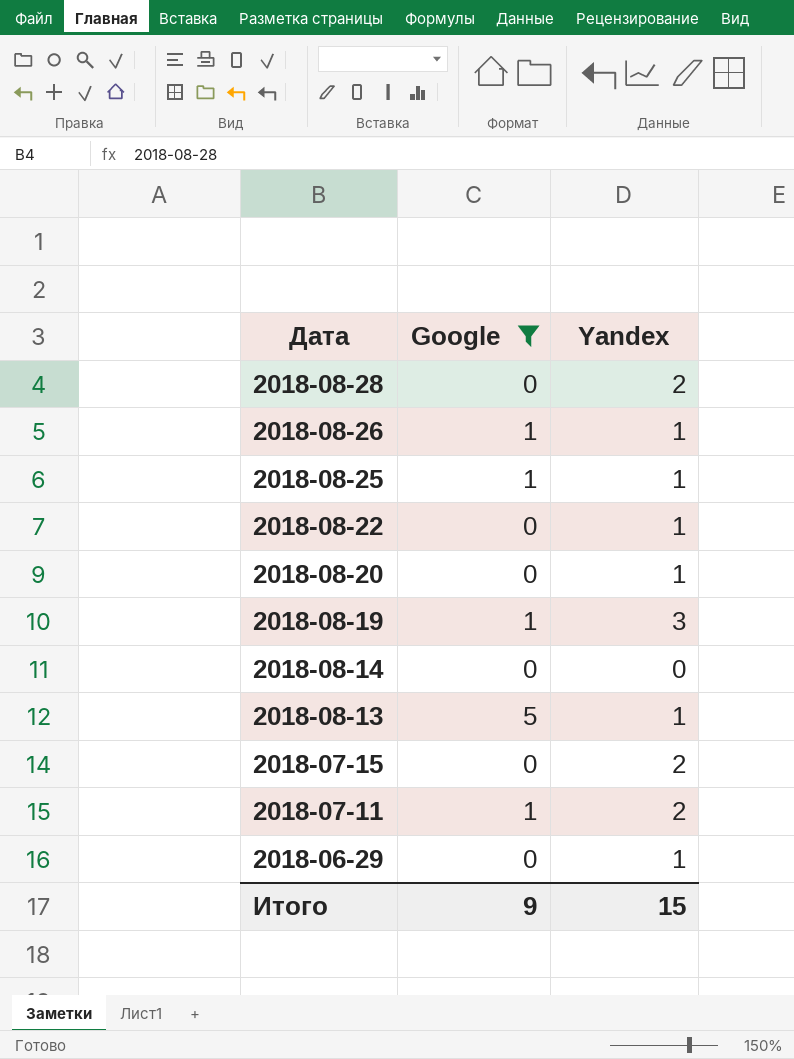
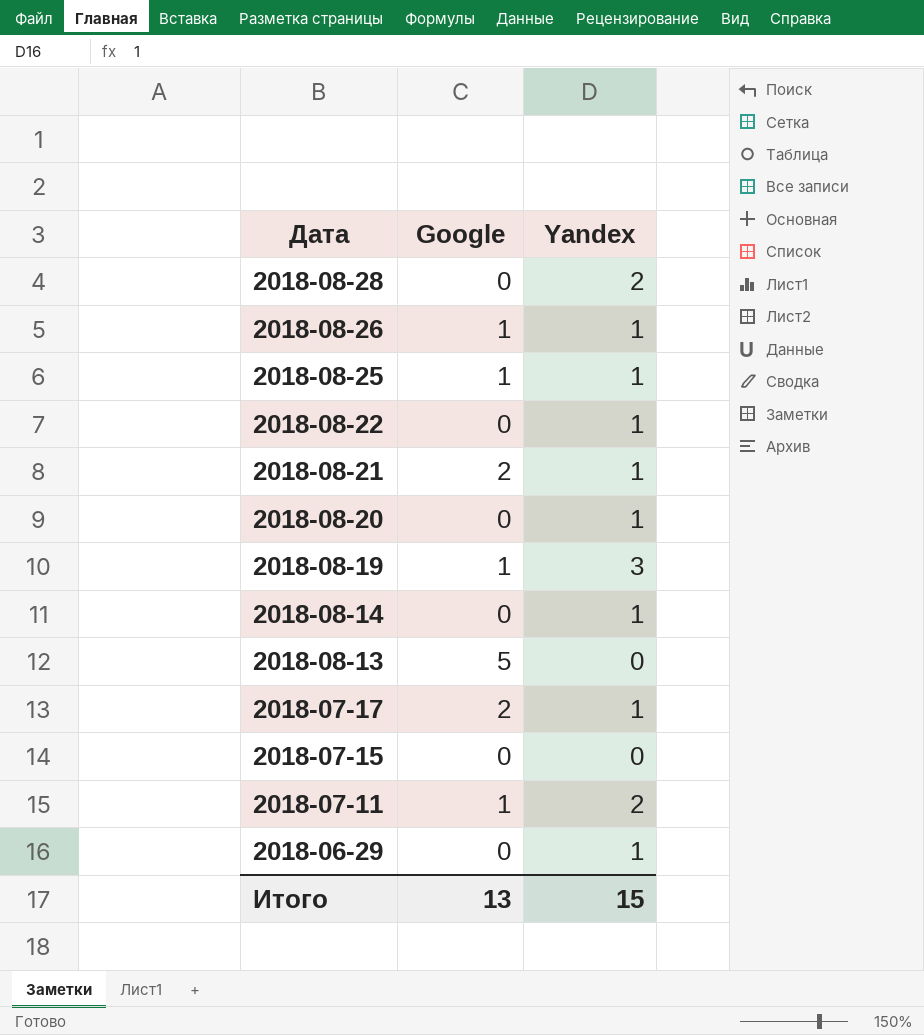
filter: Google != 2 -> none
2018-08-14 | Yandex: 0 -> 1
2018-08-13 | Yandex: 1 -> 0
2018-07-15 | Yandex: 2 -> 0
Итого | Google: 9 -> 13

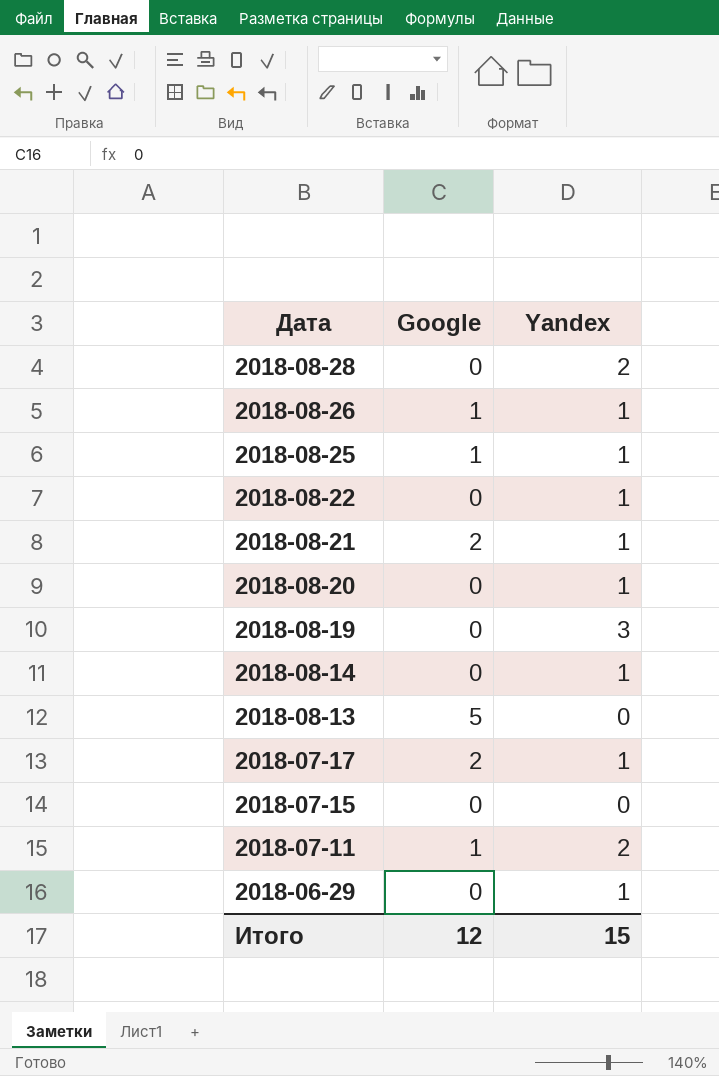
2018-08-19 | Google: 1 -> 0
Итого | Google: 13 -> 12

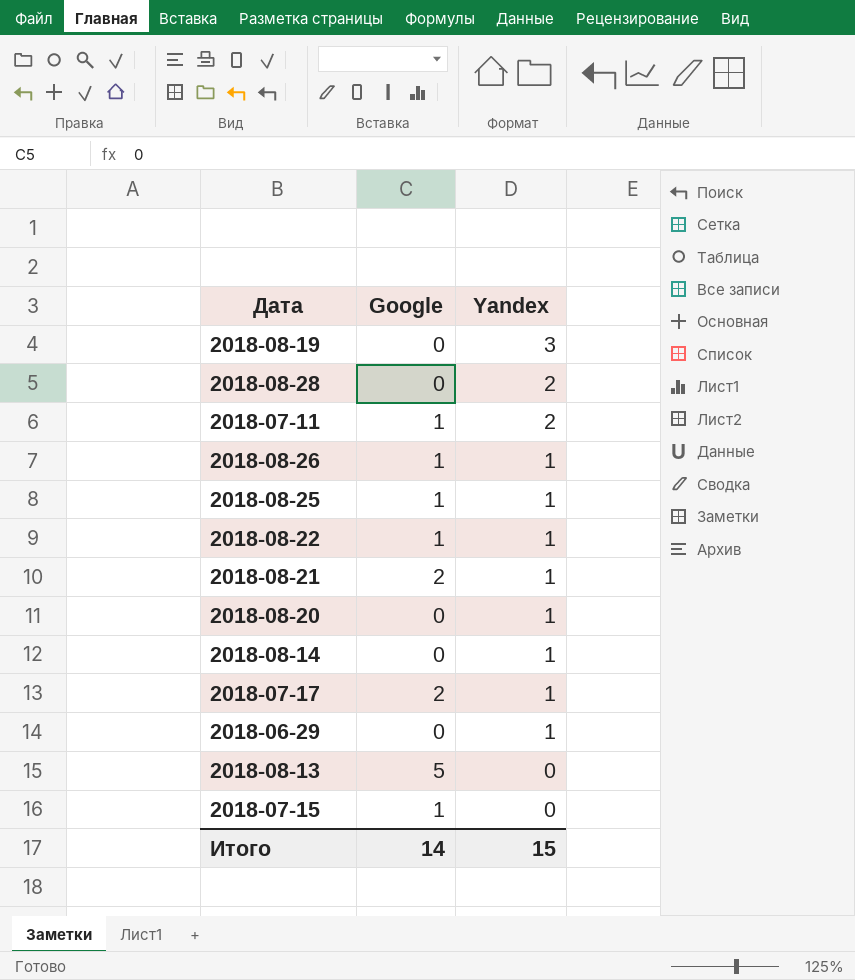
row order: Дата descending -> Yandex descending
2018-08-22 | Google: 0 -> 1
2018-07-15 | Google: 0 -> 1
Итого | Google: 12 -> 14

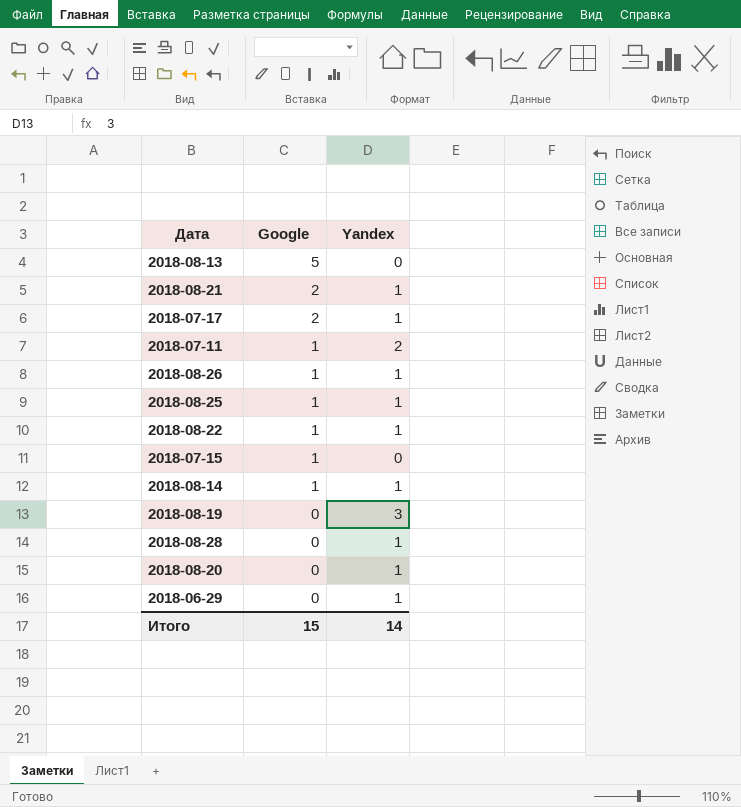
row order: Yandex descending -> Google descending
2018-08-14 | Google: 0 -> 1
2018-08-28 | Yandex: 2 -> 1
Итого | Google: 14 -> 15
Итого | Yandex: 15 -> 14

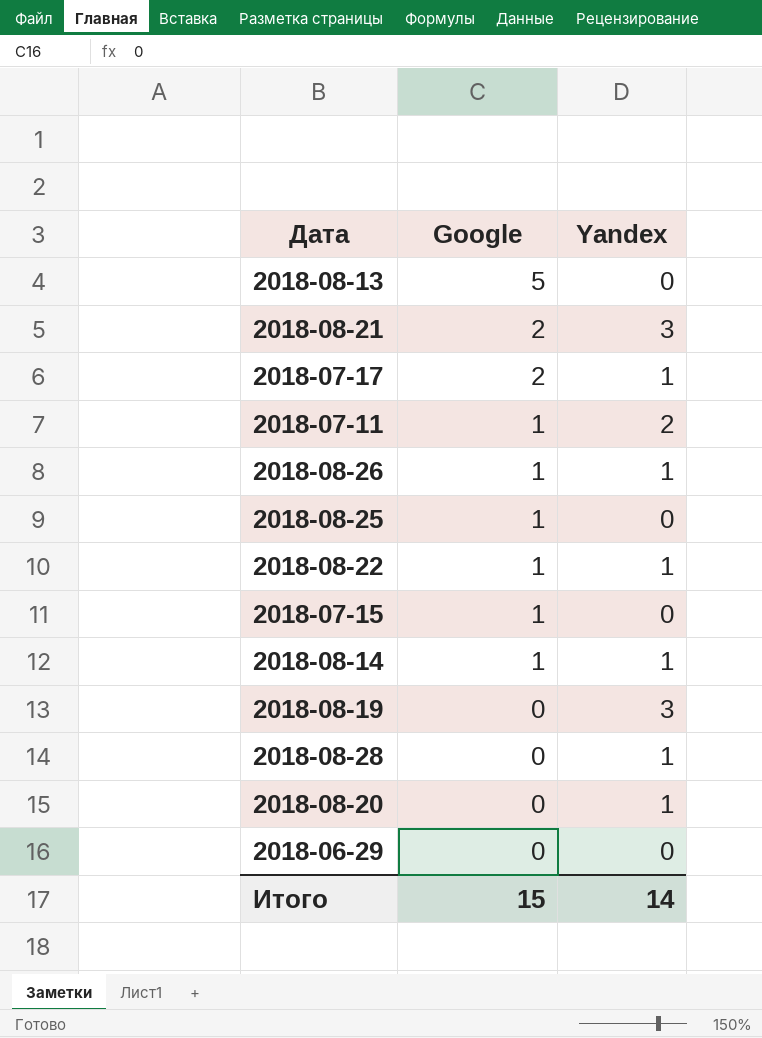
2018-08-21 | Yandex: 1 -> 3
2018-08-25 | Yandex: 1 -> 0
2018-06-29 | Yandex: 1 -> 0

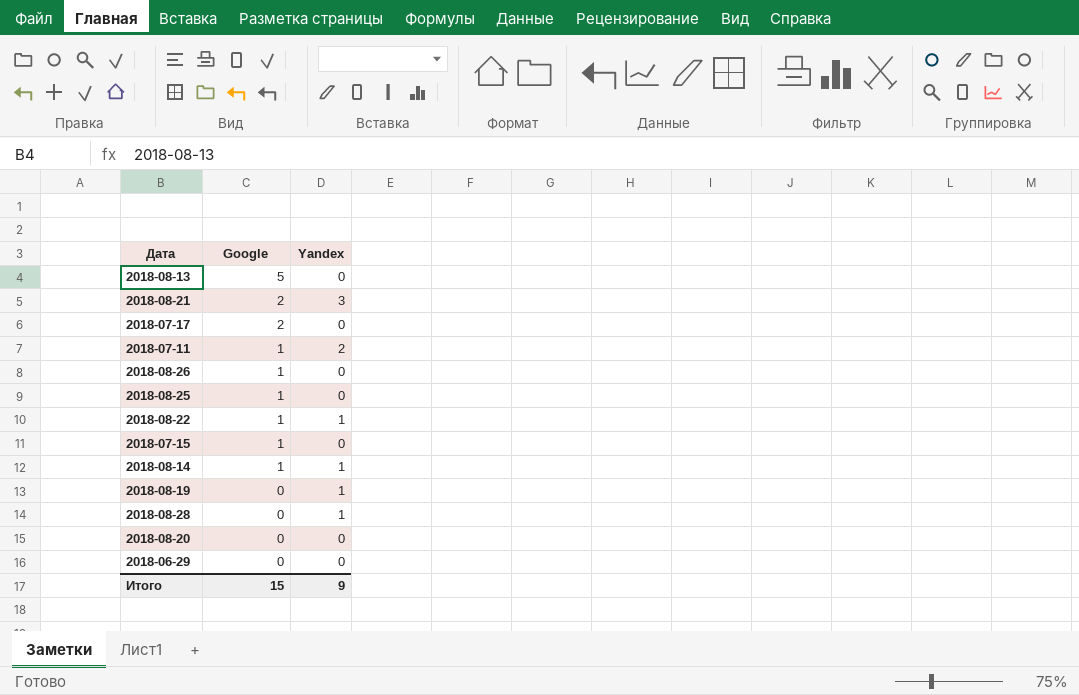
2018-07-17 | Yandex: 1 -> 0
2018-08-26 | Yandex: 1 -> 0
2018-08-19 | Yandex: 3 -> 1
2018-08-20 | Yandex: 1 -> 0
Итого | Yandex: 14 -> 9

